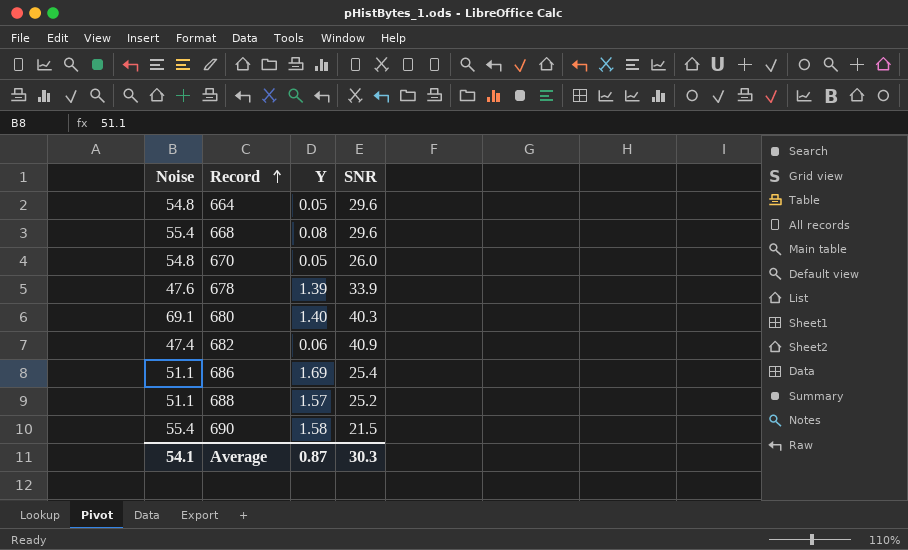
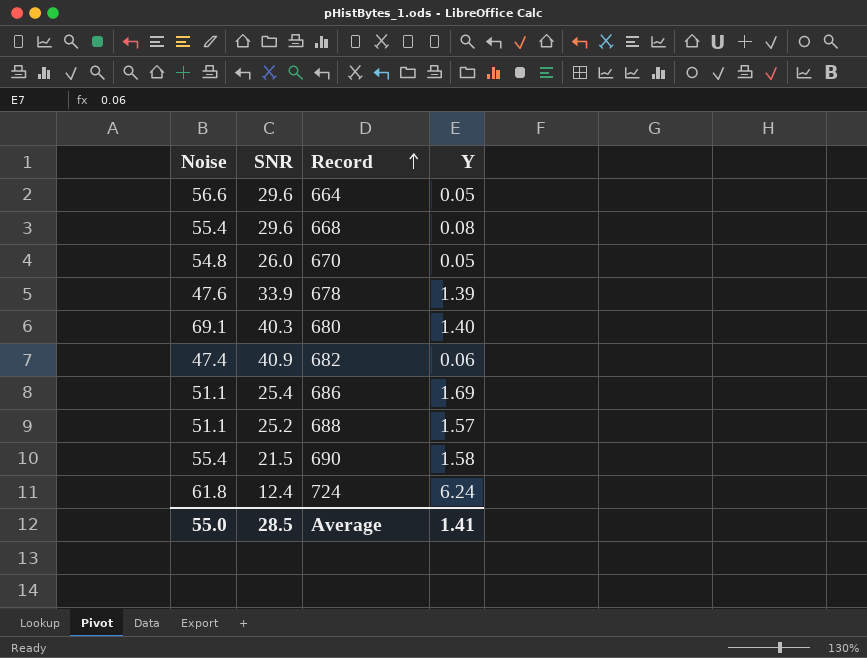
column SNR | position: 4 -> 2
664 | Noise: 54.8 -> 56.6
row 724: none -> 61.8 | 12.4 | 6.24
Average | Noise: 54.1 -> 55.0
Average | SNR: 30.3 -> 28.5
Average | Y: 0.87 -> 1.41

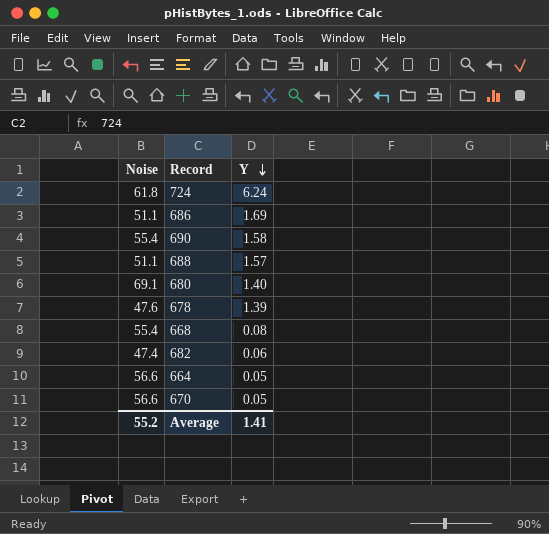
row order: Record ascending -> Y descending
column SNR | position: 2 -> none
670 | Noise: 54.8 -> 56.6
Average | Noise: 55.0 -> 55.2

